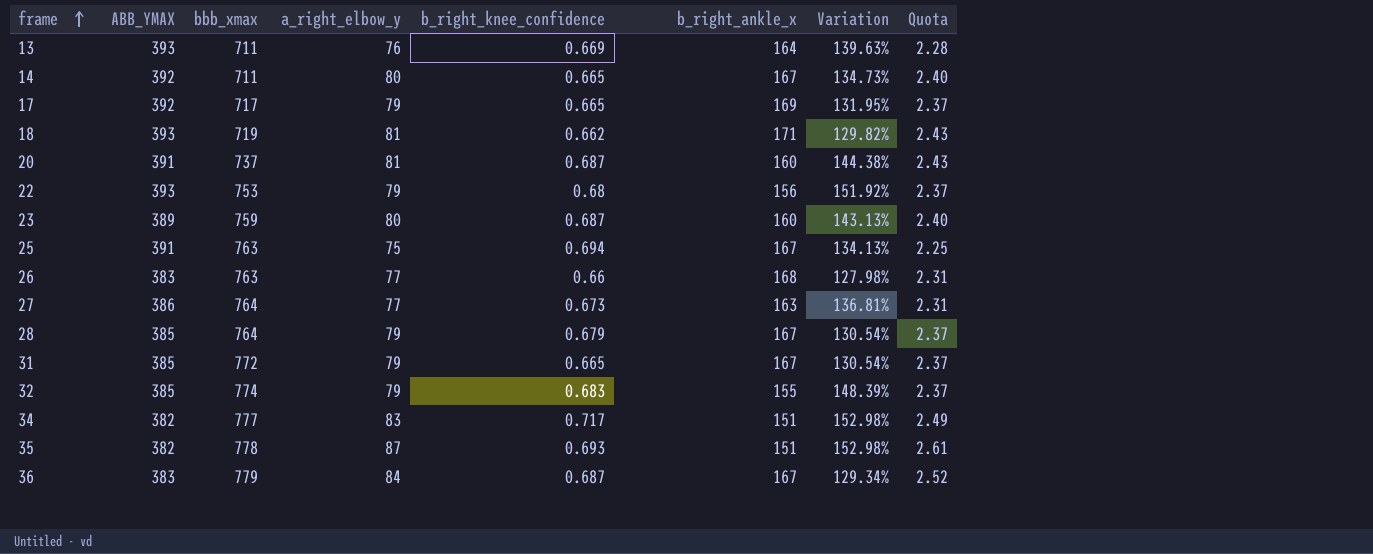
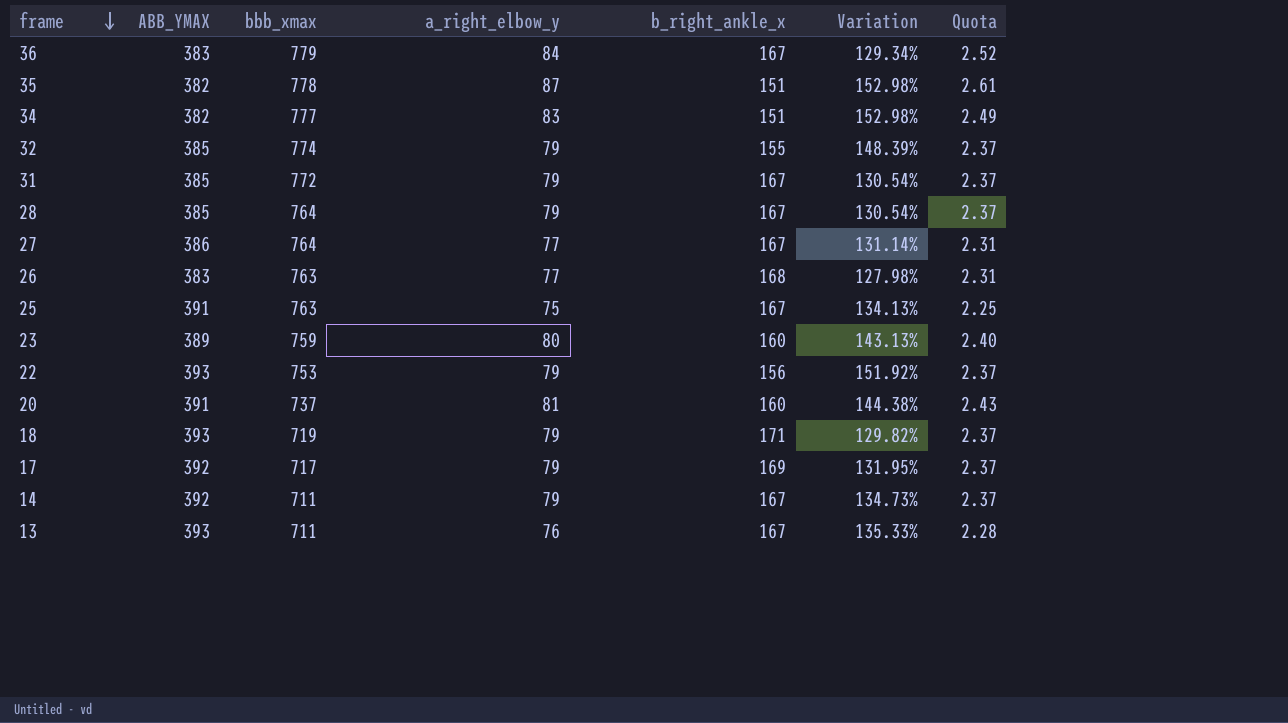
row order: frame ascending -> frame descending
column b_right_knee_confidence | position: 5 -> none
27 | b_right_ankle_x: 163 -> 167
27 | Variation: 136.81% -> 131.14%
18 | a_right_elbow_y: 81 -> 79
18 | Quota: 2.43 -> 2.37
14 | a_right_elbow_y: 80 -> 79
14 | Quota: 2.40 -> 2.37
13 | b_right_ankle_x: 164 -> 167
13 | Variation: 139.63% -> 135.33%

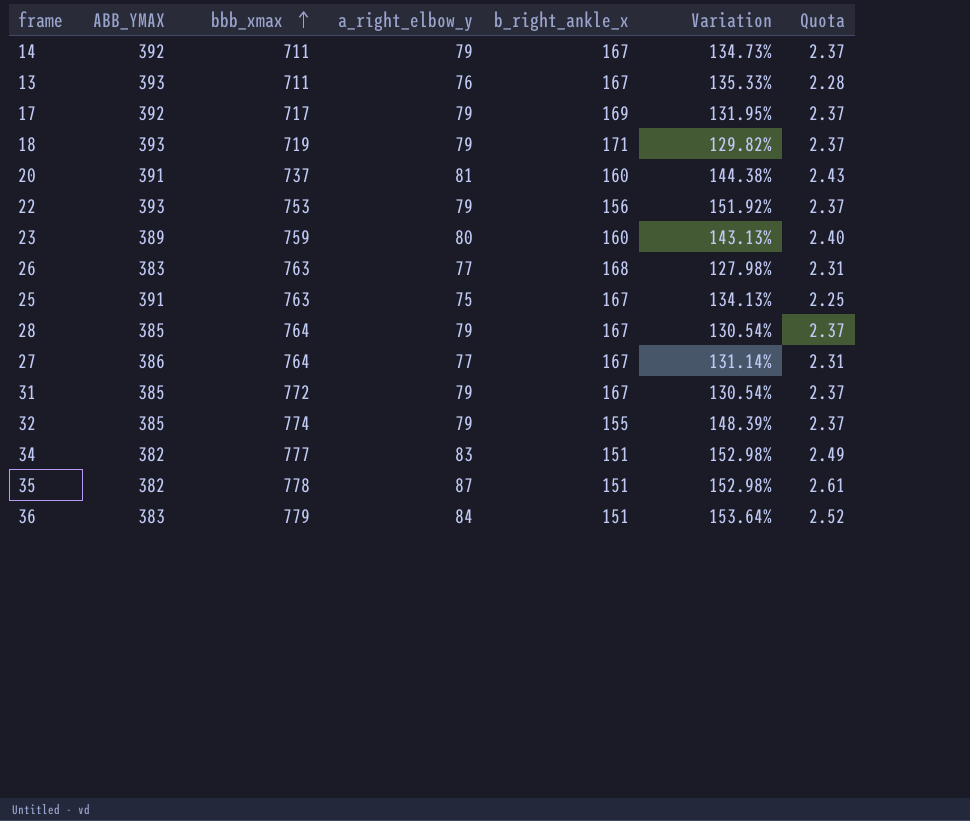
row order: frame descending -> bbb_xmax ascending
36 | b_right_ankle_x: 167 -> 151
36 | Variation: 129.34% -> 153.64%

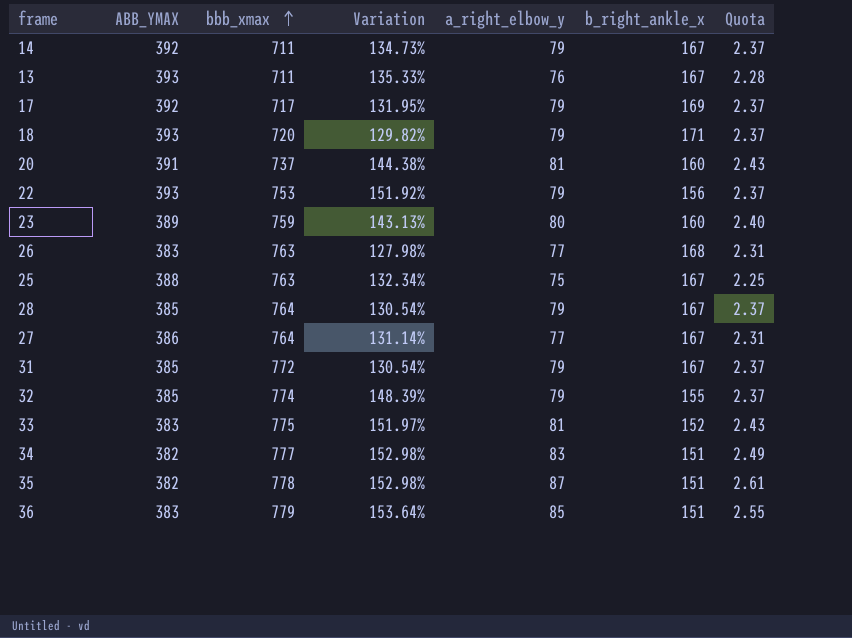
column Variation | position: 6 -> 4
18 | bbb_xmax: 719 -> 720
25 | ABB_YMAX: 391 -> 388
25 | Variation: 134.13% -> 132.34%
row 33: none -> 383 | 775 | 151.97% | 81 | 152 | 2.43
36 | a_right_elbow_y: 84 -> 85
36 | Quota: 2.52 -> 2.55

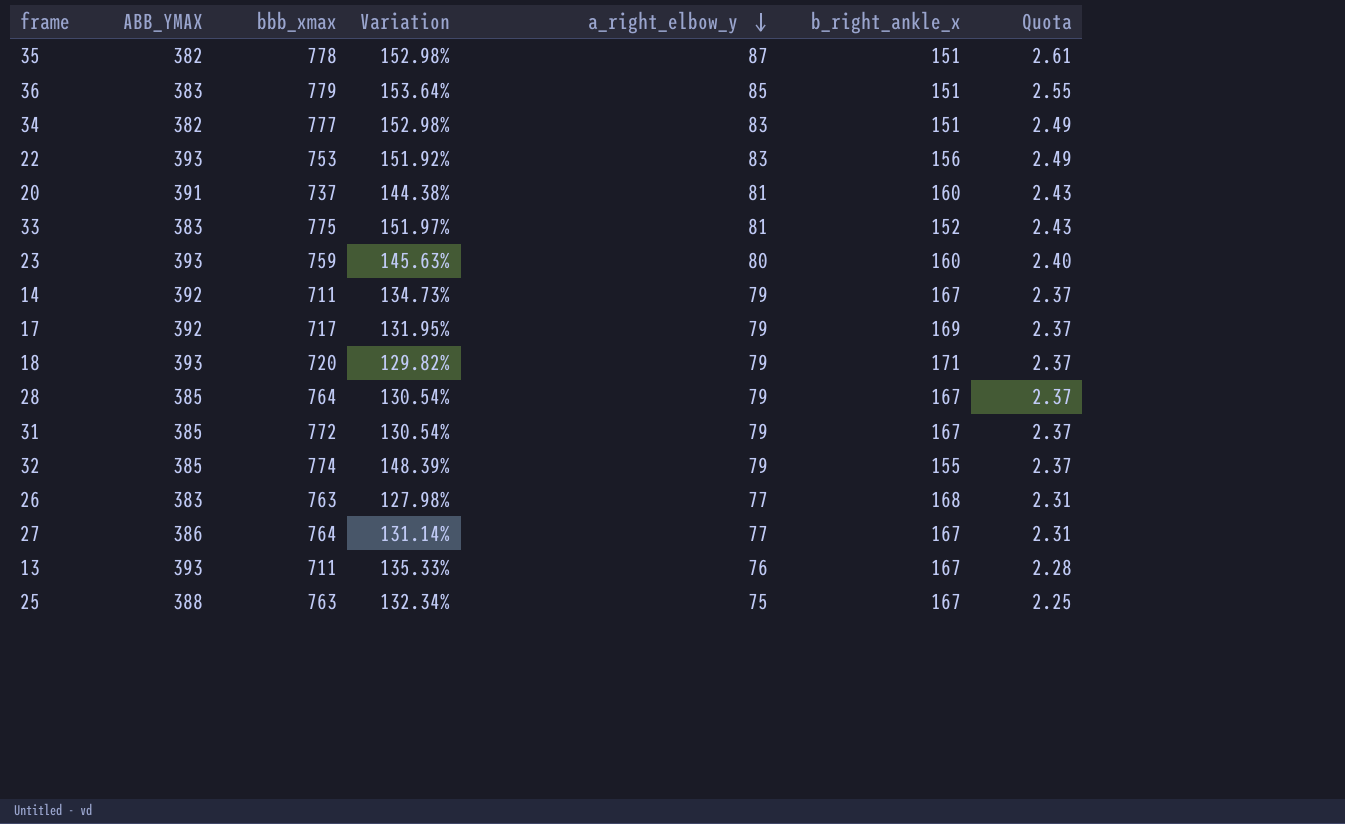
row order: bbb_xmax ascending -> a_right_elbow_y descending
22 | a_right_elbow_y: 79 -> 83
22 | Quota: 2.37 -> 2.49
23 | ABB_YMAX: 389 -> 393
23 | Variation: 143.13% -> 145.63%

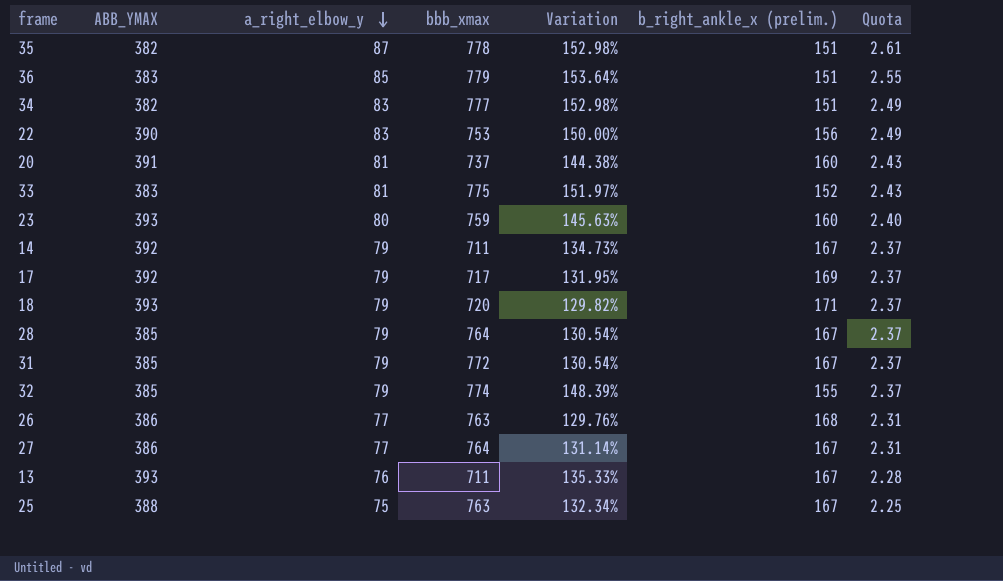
column a_right_elbow_y | position: 5 -> 3
column name: b_right_ankle_x -> b_right_ankle_x (prelim.)
22 | ABB_YMAX: 393 -> 390
22 | Variation: 151.92% -> 150.00%
26 | ABB_YMAX: 383 -> 386
26 | Variation: 127.98% -> 129.76%

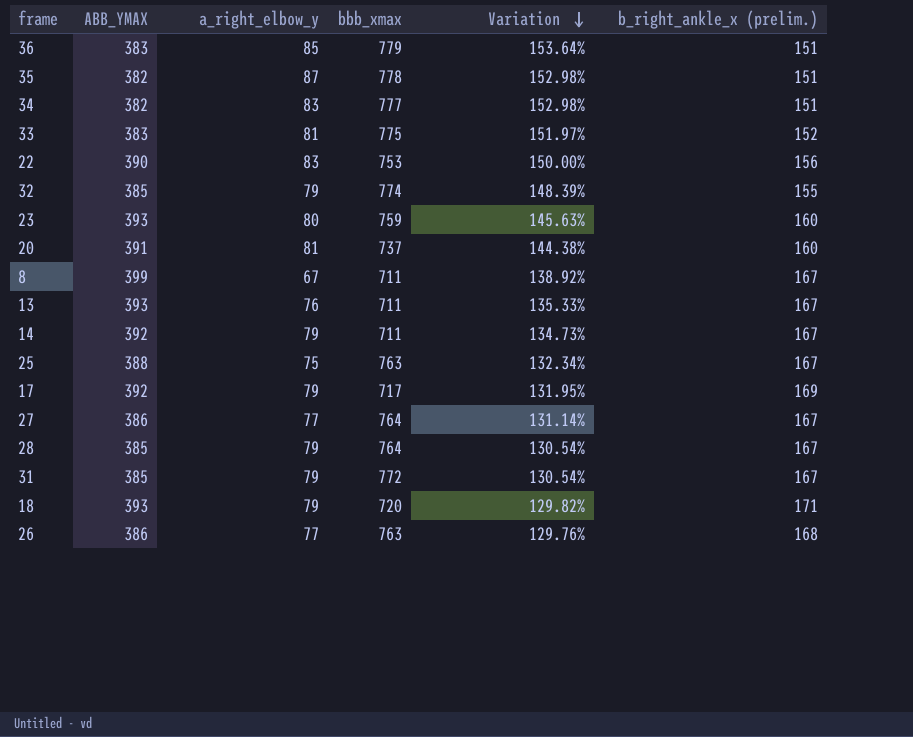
row order: a_right_elbow_y descending -> Variation descending
column Quota | formula: [a_right_elbow_y] * 0.03 -> none
row 8: none -> 399 | 67 | 711 | 138.92% | 167

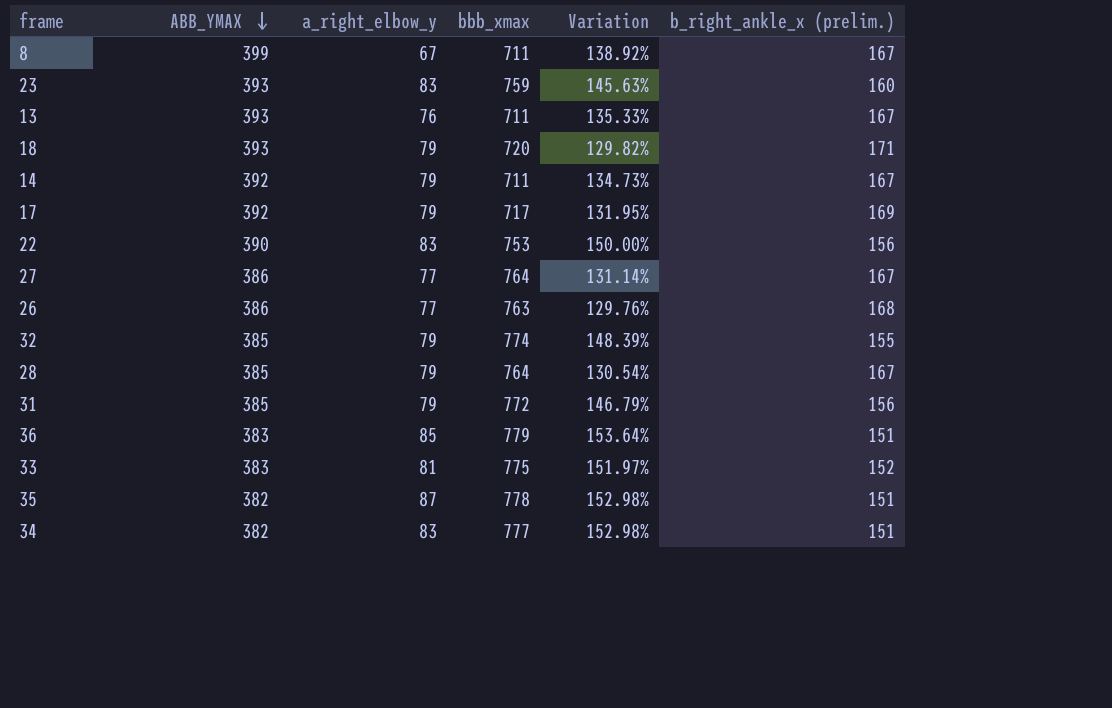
row order: Variation descending -> ABB_YMAX descending
row 20: 391 | 81 | 737 | 144.38% | 160 -> none
row 25: 388 | 75 | 763 | 132.34% | 167 -> none
23 | a_right_elbow_y: 80 -> 83
31 | Variation: 130.54% -> 146.79%
31 | b_right_ankle_x (prelim.): 167 -> 156

